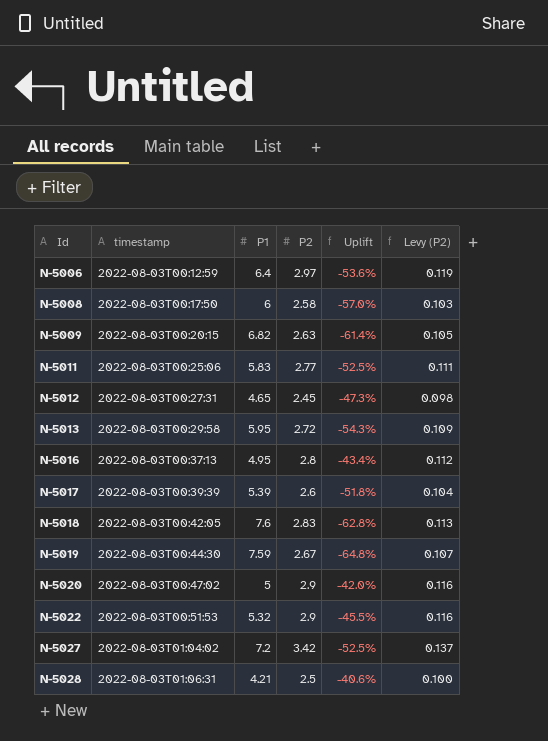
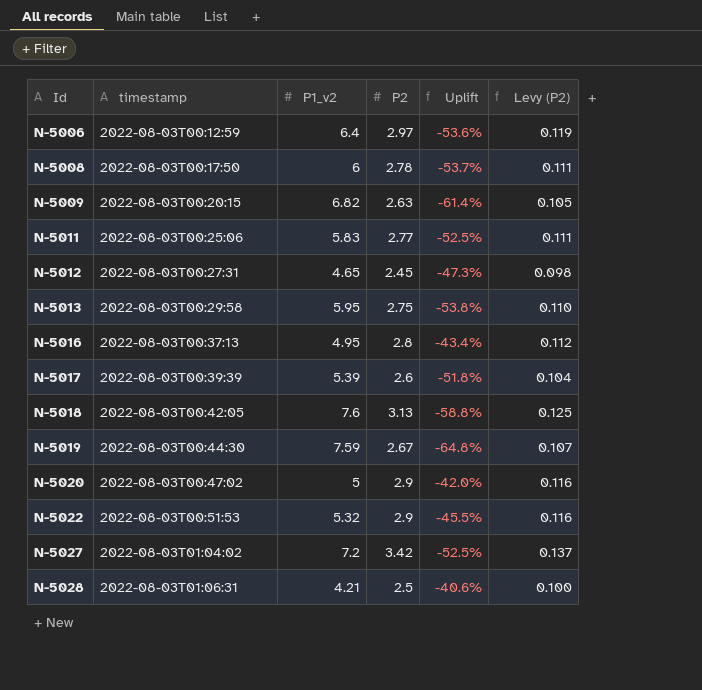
column name: P1 -> P1_v2
N-5008 | P2: 2.58 -> 2.78
N-5008 | Uplift: -57.0% -> -53.7%
N-5008 | Levy (P2): 0.103 -> 0.111
N-5013 | P2: 2.72 -> 2.75
N-5013 | Uplift: -54.3% -> -53.8%
N-5013 | Levy (P2): 0.109 -> 0.110
N-5018 | P2: 2.83 -> 3.13
N-5018 | Uplift: -62.8% -> -58.8%
N-5018 | Levy (P2): 0.113 -> 0.125

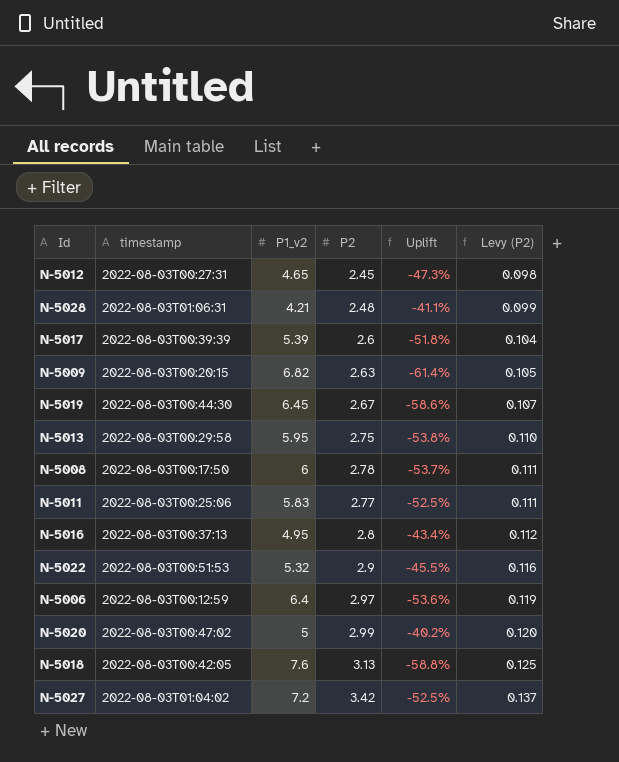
row order: Id ascending -> Levy (P2) ascending
N-5028 | P2: 2.5 -> 2.48
N-5028 | Uplift: -40.6% -> -41.1%
N-5028 | Levy (P2): 0.100 -> 0.099
N-5019 | P1_v2: 7.59 -> 6.45
N-5019 | Uplift: -64.8% -> -58.6%
N-5020 | P2: 2.9 -> 2.99
N-5020 | Uplift: -42.0% -> -40.2%
N-5020 | Levy (P2): 0.116 -> 0.120

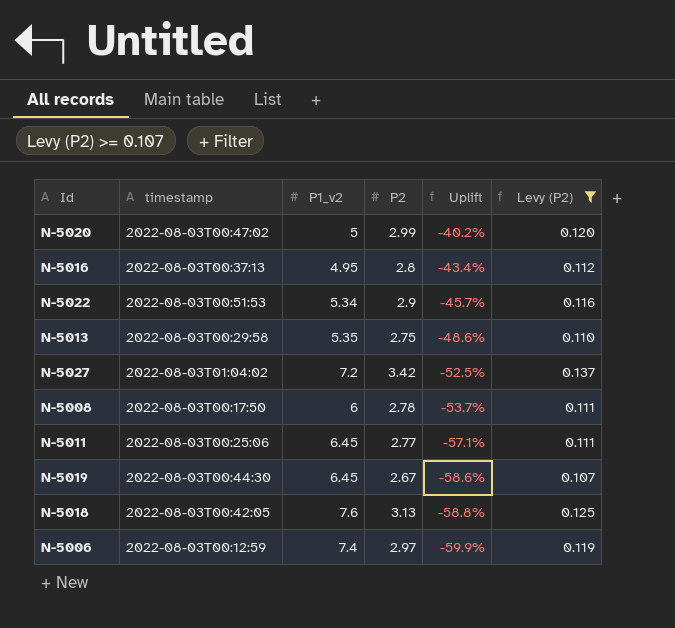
filter: none -> Levy (P2) >= 0.107
row order: Levy (P2) ascending -> Uplift descending
N-5022 | P1_v2: 5.32 -> 5.34
N-5022 | Uplift: -45.5% -> -45.7%
N-5013 | P1_v2: 5.95 -> 5.35
N-5013 | Uplift: -53.8% -> -48.6%
N-5011 | P1_v2: 5.83 -> 6.45
N-5011 | Uplift: -52.5% -> -57.1%
N-5006 | P1_v2: 6.4 -> 7.4
N-5006 | Uplift: -53.6% -> -59.9%

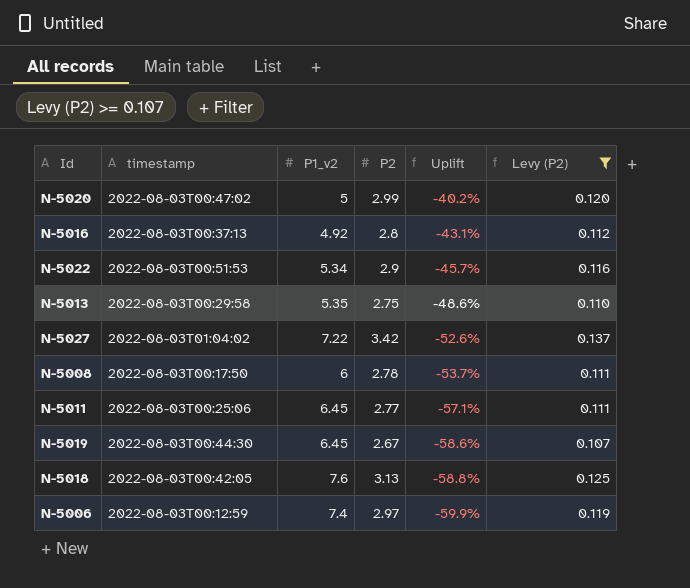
N-5016 | P1_v2: 4.95 -> 4.92
N-5016 | Uplift: -43.4% -> -43.1%
N-5027 | P1_v2: 7.2 -> 7.22
N-5027 | Uplift: -52.5% -> -52.6%

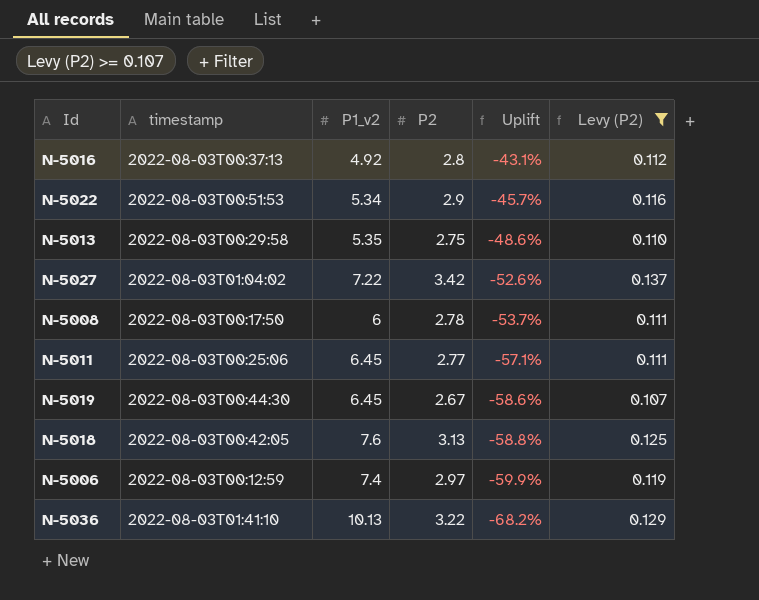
row N-5020: 2022-08-03T00:47:02 | 5 | 2.99 | -40.2% | 0.120 -> none
row N-5036: none -> 2022-08-03T01:41:10 | 10.13 | 3.22 | -68.2% | 0.129

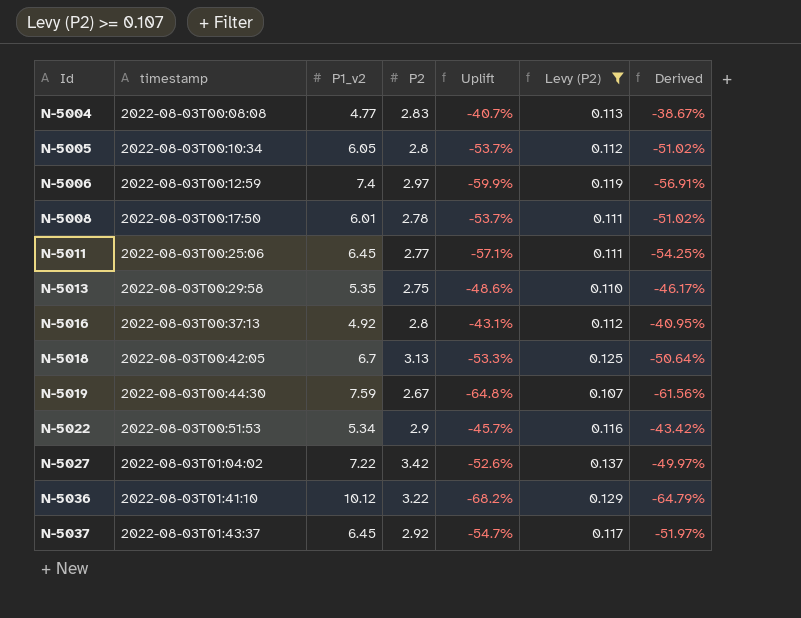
row order: Uplift descending -> Id ascending
column Derived | formula: none -> [Uplift] * 0.95
row N-5004: none -> 2022-08-03T00:08:08 | 4.77 | 2.83 | -40.7% | 0.113 | -38.67%
row N-5005: none -> 2022-08-03T00:10:34 | 6.05 | 2.8 | -53.7% | 0.112 | -51.02%
N-5008 | P1_v2: 6 -> 6.01
N-5018 | P1_v2: 7.6 -> 6.7
N-5018 | Uplift: -58.8% -> -53.3%
N-5019 | P1_v2: 6.45 -> 7.59
N-5019 | Uplift: -58.6% -> -64.8%
N-5036 | P1_v2: 10.13 -> 10.12
row N-5037: none -> 2022-08-03T01:43:37 | 6.45 | 2.92 | -54.7% | 0.117 | -51.97%

